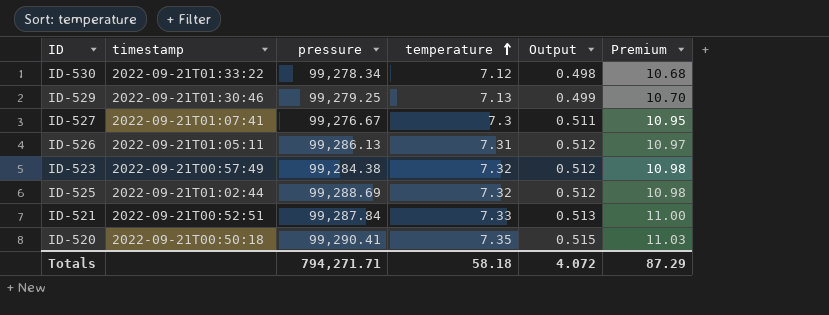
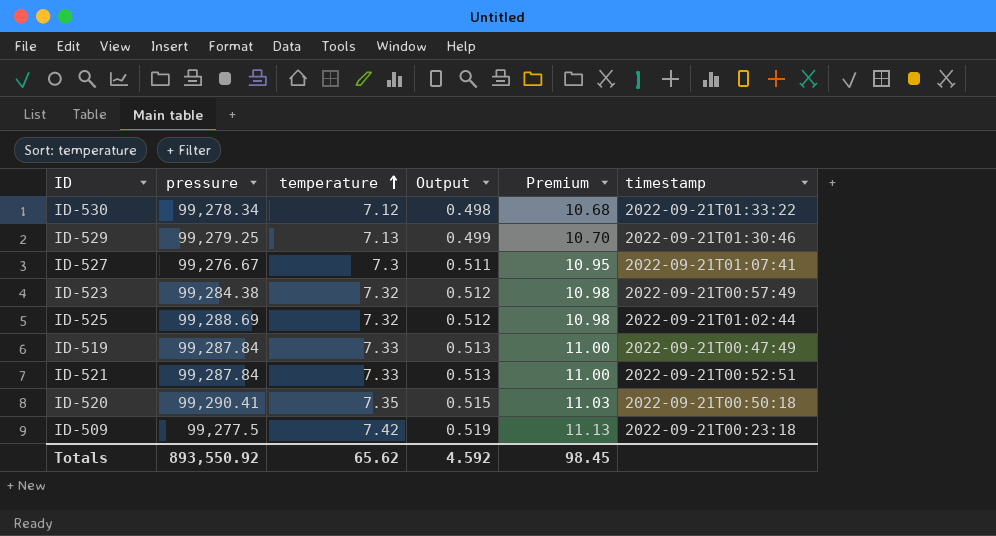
column timestamp | position: 2 -> 6
row ID-526: 2022-09-21T01:05:11 | 99,286.13 | 7.31 | 0.512 | 10.97 -> none
row ID-519: none -> 99,287.84 | 7.33 | 0.513 | 11.00 | 2022-09-21T00:47:49
row ID-509: none -> 99,277.5 | 7.42 | 0.519 | 11.13 | 2022-09-21T00:23:18
Totals | pressure: 794,271.71 -> 893,550.92
Totals | temperature: 58.18 -> 65.62
Totals | Output: 4.072 -> 4.592
Totals | Premium: 87.29 -> 98.45

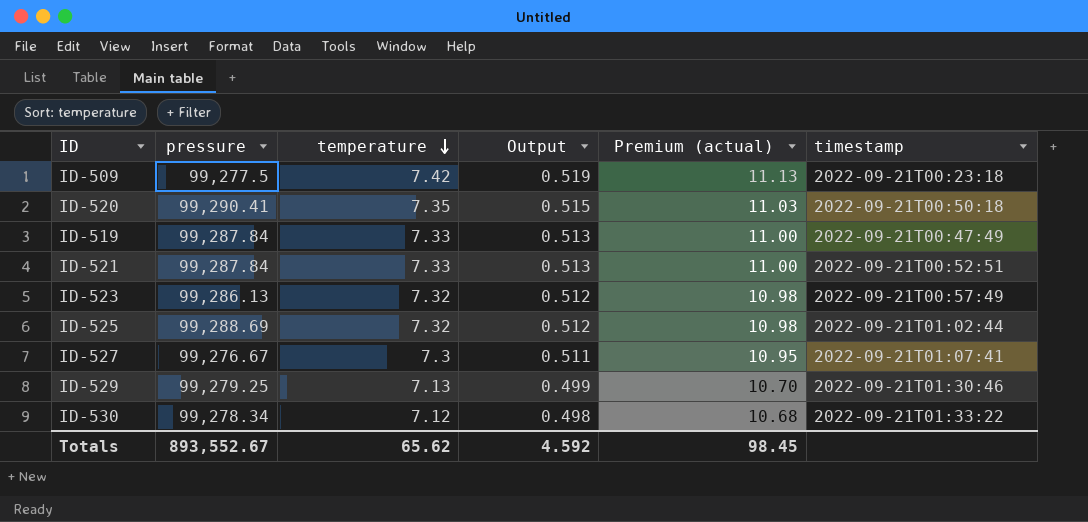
row order: temperature ascending -> temperature descending
column name: Premium -> Premium (actual)
ID-523 | pressure: 99,284.38 -> 99,286.13
Totals | pressure: 893,550.92 -> 893,552.67

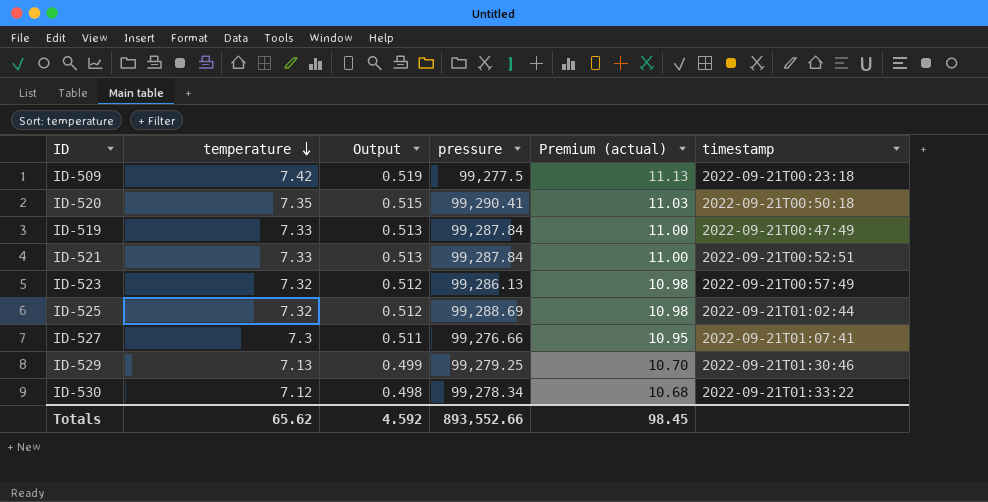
column pressure | position: 2 -> 4
ID-527 | pressure: 99,276.67 -> 99,276.66
Totals | pressure: 893,552.67 -> 893,552.66

